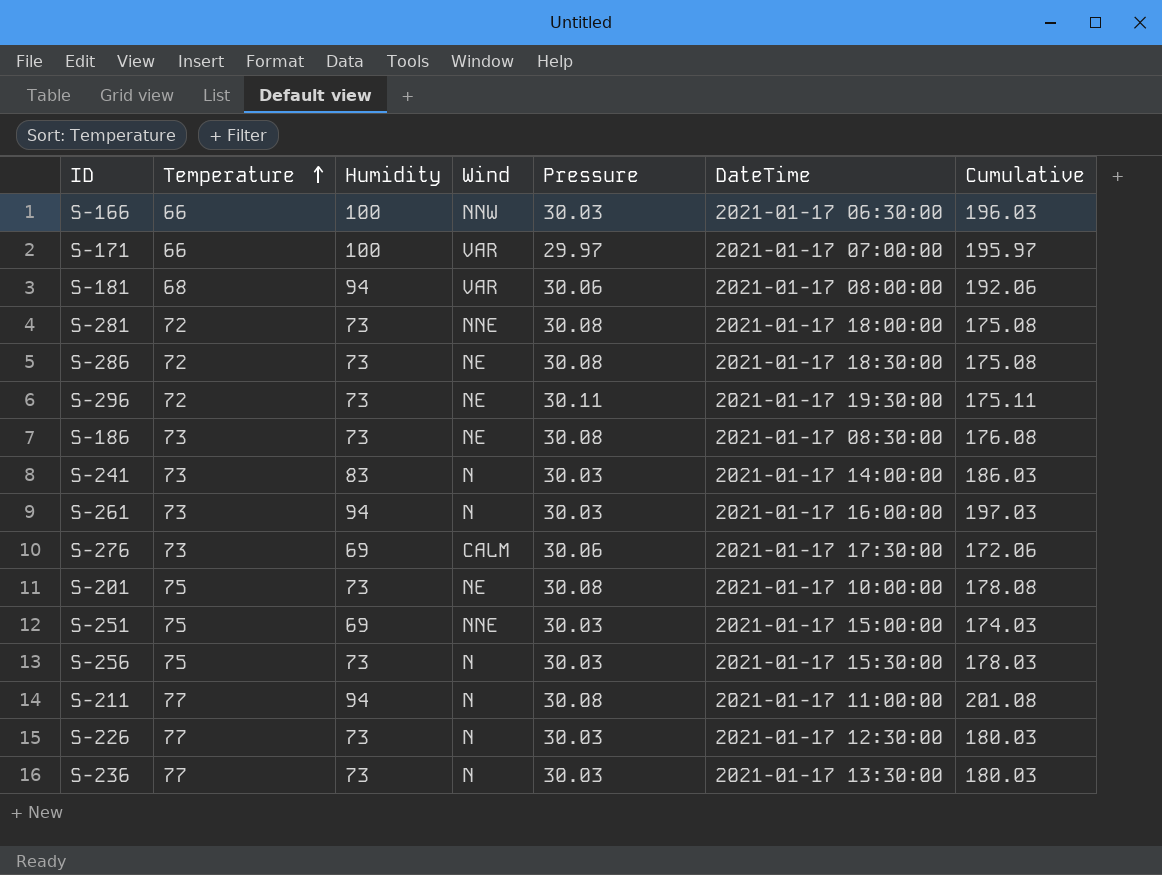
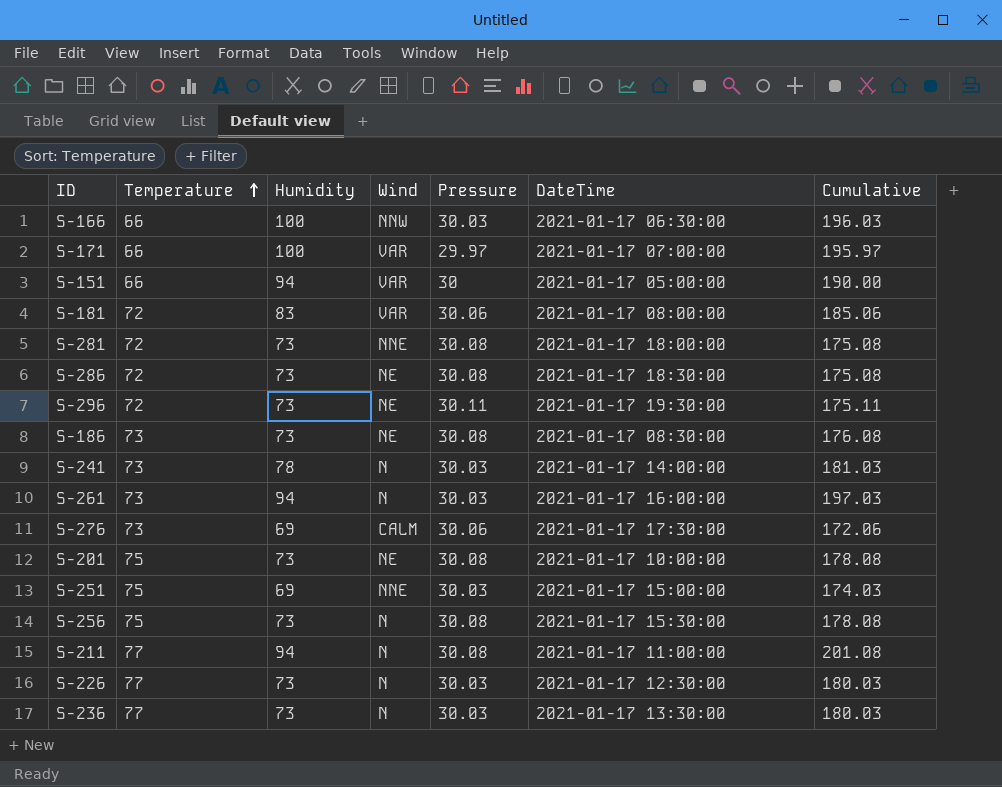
row S-151: none -> 66 | 94 | VAR | 30 | 2021-01-17 05:00:00 | 190.00
S-181 | Temperature: 68 -> 72
S-181 | Humidity: 94 -> 83
S-181 | Cumulative: 192.06 -> 185.06
S-241 | Humidity: 83 -> 78
S-241 | Cumulative: 186.03 -> 181.03
S-256 | Pressure: 30.03 -> 30.08
S-256 | Cumulative: 178.03 -> 178.08

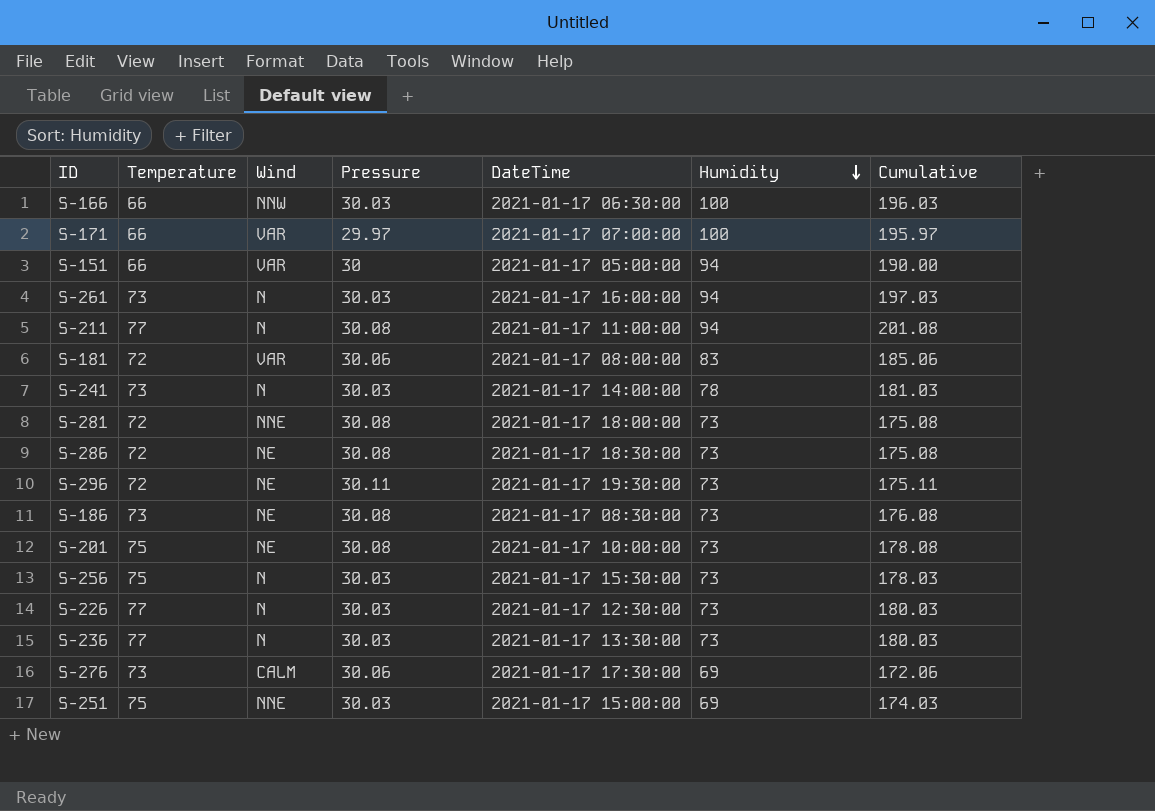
row order: Temperature ascending -> Humidity descending
column Humidity | position: 3 -> 6
S-256 | Pressure: 30.08 -> 30.03
S-256 | Cumulative: 178.08 -> 178.03

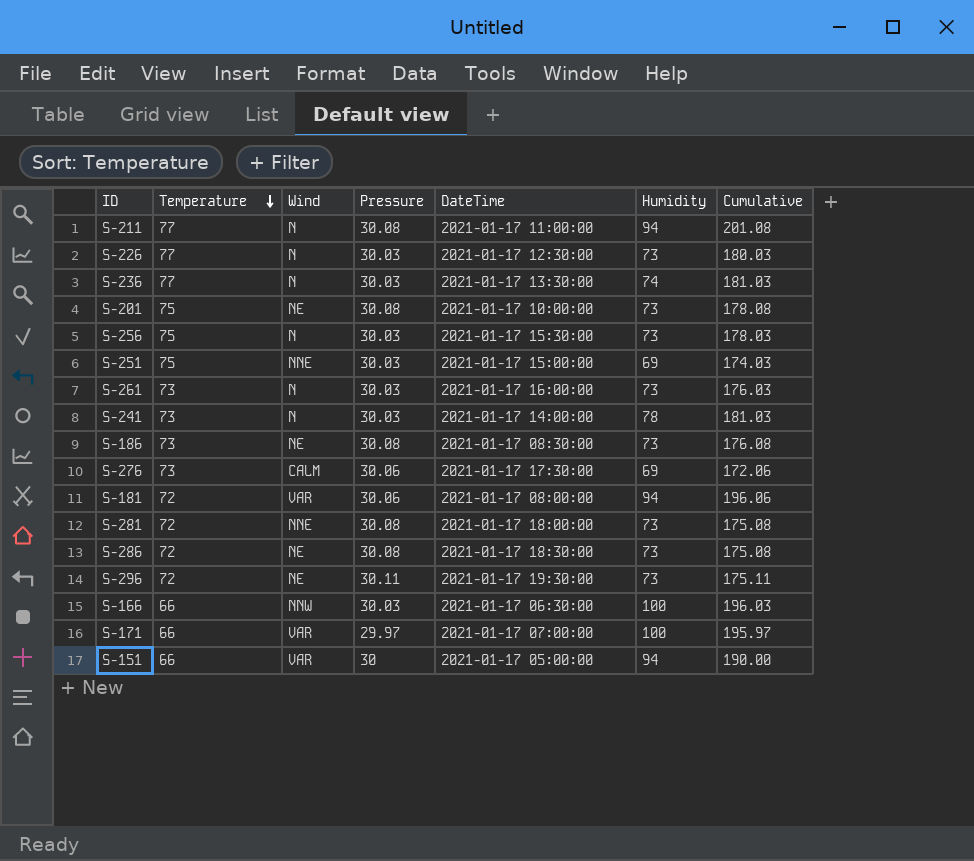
row order: Humidity descending -> Temperature descending
S-236 | Humidity: 73 -> 74
S-236 | Cumulative: 180.03 -> 181.03
S-261 | Humidity: 94 -> 73
S-261 | Cumulative: 197.03 -> 176.03
S-181 | Humidity: 83 -> 94
S-181 | Cumulative: 185.06 -> 196.06

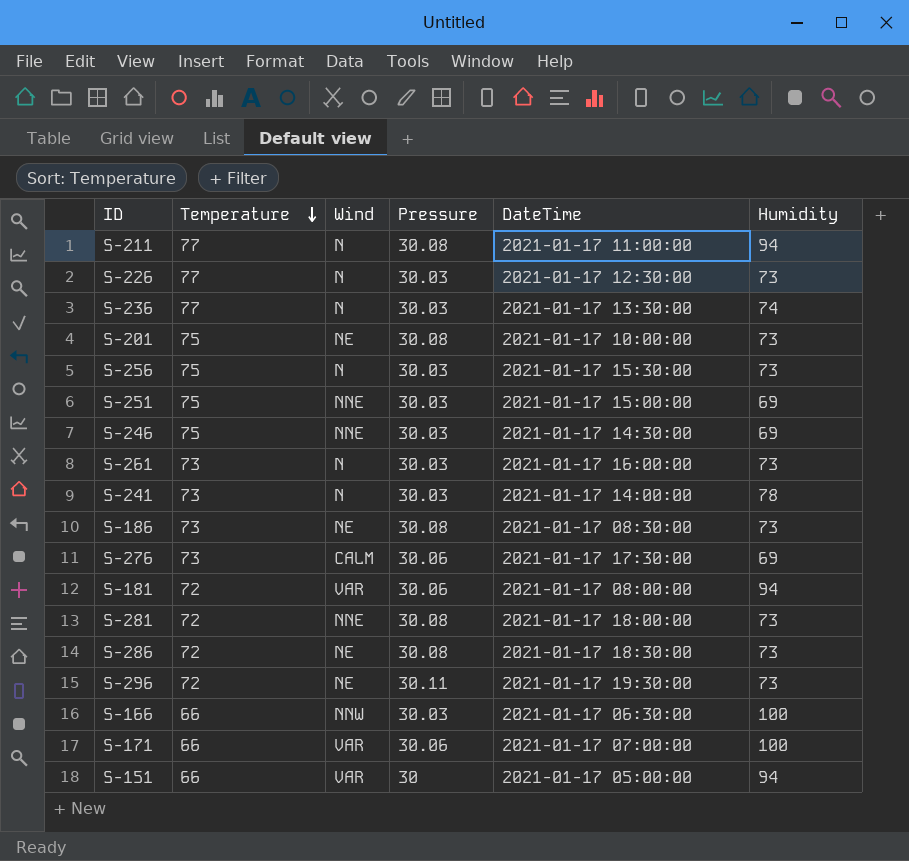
column Cumulative | formula: [Temperature] + [Pressure] + [Humidity] -> none
row S-246: none -> 75 | NNE | 30.03 | 2021-01-17 14:30:00 | 69
S-171 | Pressure: 29.97 -> 30.06

